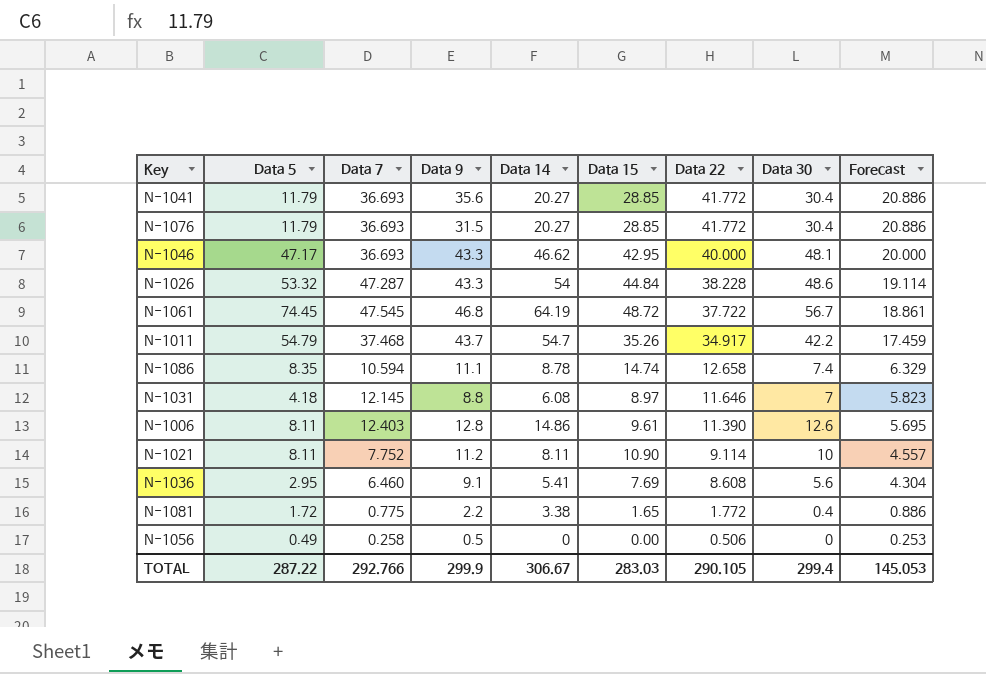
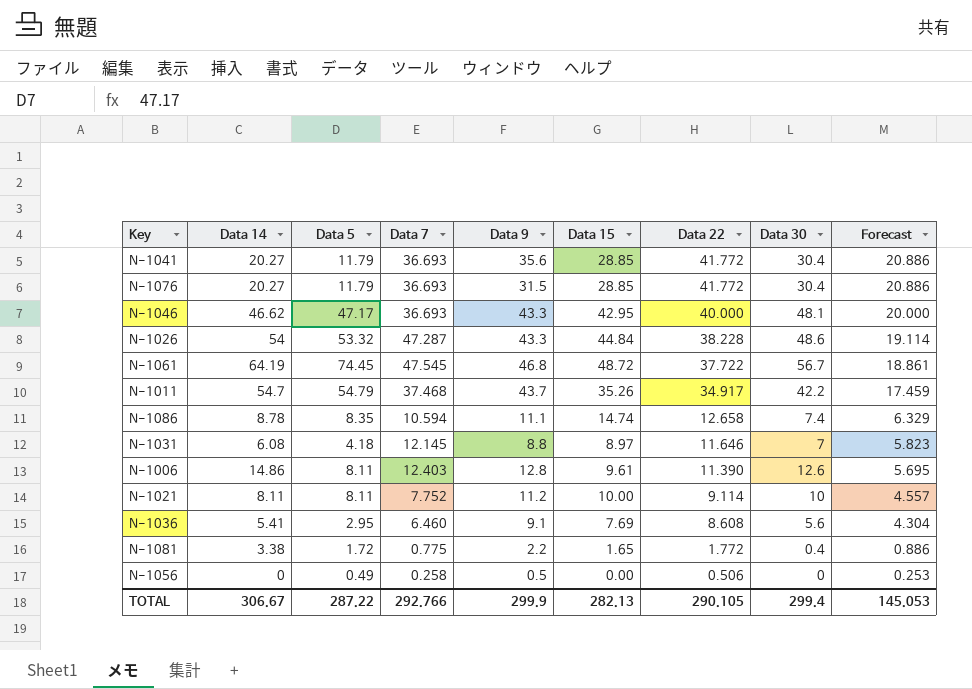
column Data 14 | position: 5 -> 2
N-1021 | Data 15: 10.90 -> 10.00
TOTAL | Data 15: 283.03 -> 282.13

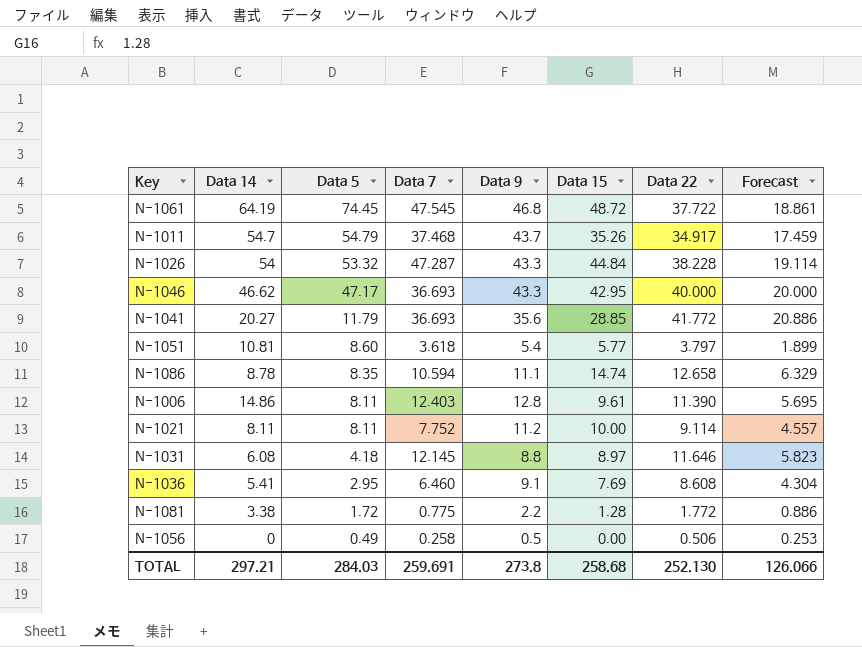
row order: Data 22 descending -> Data 5 descending
column Data 30 | position: 8 -> none
row N-1076: 20.27 | 11.79 | 36.693 | 31.5 | 28.85 | 41.772 | 30.4 | 20.886 -> none
row N-1051: none -> 10.81 | 8.60 | 3.618 | 5.4 | 5.77 | 3.797 | 1.899
N-1081 | Data 15: 1.65 -> 1.28
TOTAL | Data 14: 306.67 -> 297.21
TOTAL | Data 5: 287.22 -> 284.03
TOTAL | Data 7: 292.766 -> 259.691
TOTAL | Data 9: 299.9 -> 273.8
TOTAL | Data 15: 282.13 -> 258.68
TOTAL | Data 22: 290.105 -> 252.130
TOTAL | Forecast: 145.053 -> 126.066

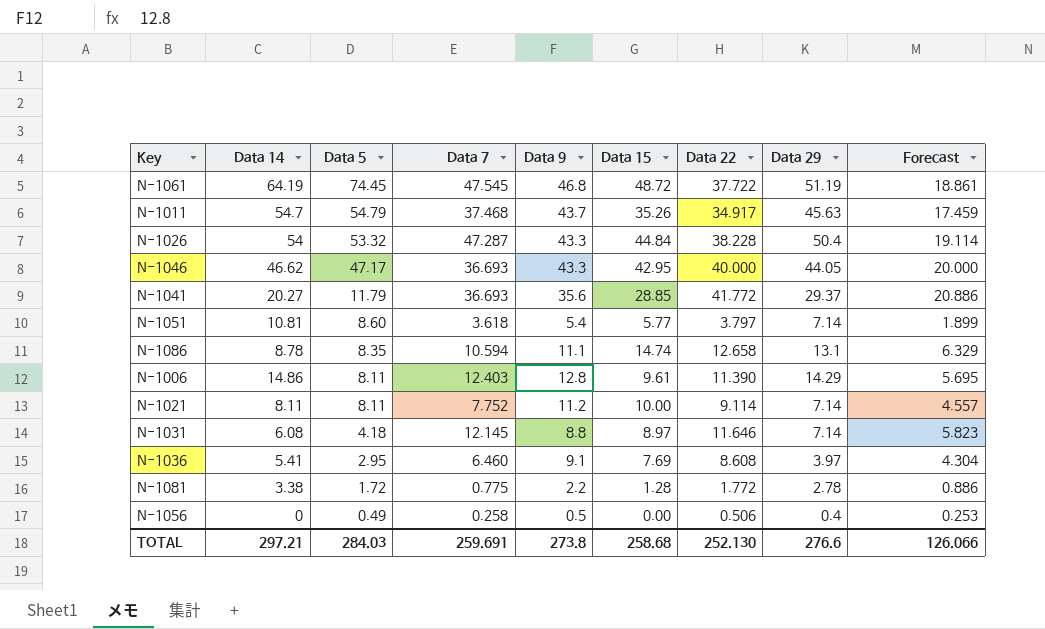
column Data 29 | position: none -> 8

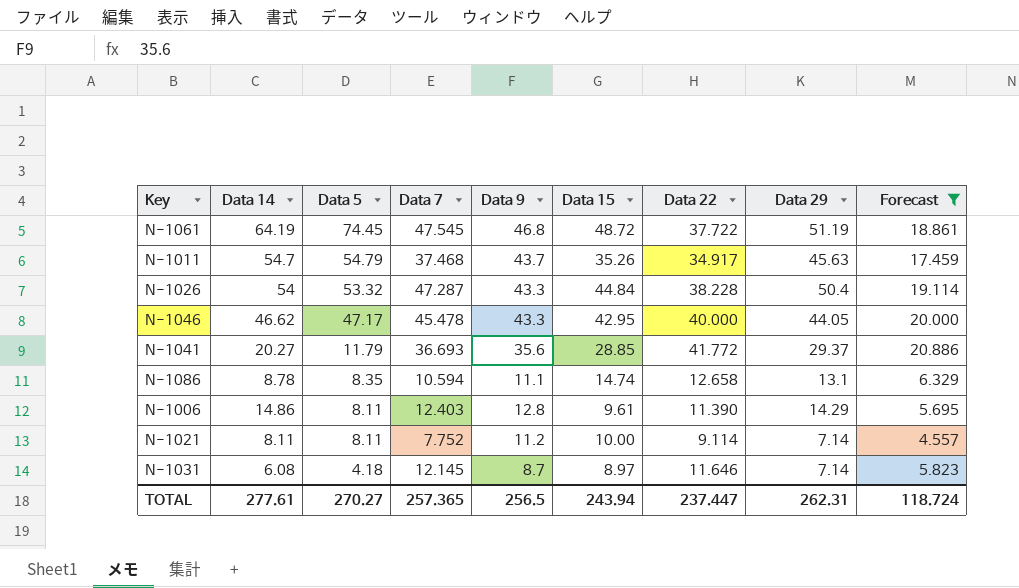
filter: none -> Forecast >= 4.557
N-1046 | Data 7: 36.693 -> 45.478
N-1031 | Data 9: 8.8 -> 8.7
TOTAL | Data 14: 297.21 -> 277.61
TOTAL | Data 5: 284.03 -> 270.27
TOTAL | Data 7: 259.691 -> 257.365
TOTAL | Data 9: 273.8 -> 256.5
TOTAL | Data 15: 258.68 -> 243.94
TOTAL | Data 22: 252.130 -> 237.447
TOTAL | Data 29: 276.6 -> 262.31
TOTAL | Forecast: 126.066 -> 118.724

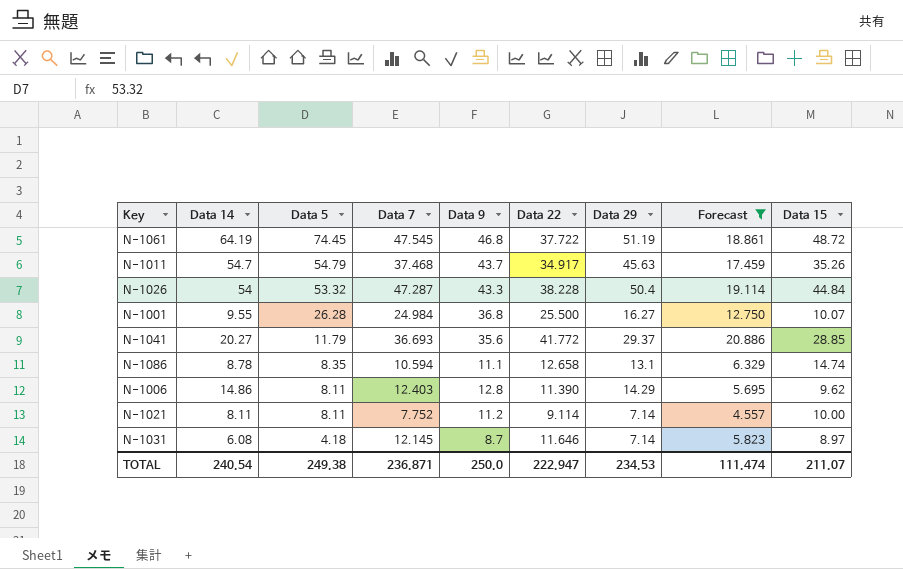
column Data 15 | position: 6 -> 9
row N-1046: 46.62 | 47.17 | 45.478 | 43.3 | 42.95 | 40.000 | 44.05 | 20.000 -> none
row N-1001: none -> 9.55 | 26.28 | 24.984 | 36.8 | 25.500 | 16.27 | 12.750 | 10.07
N-1006 | Data 15: 9.61 -> 9.62
TOTAL | Data 14: 277.61 -> 240.54
TOTAL | Data 5: 270.27 -> 249.38
TOTAL | Data 7: 257.365 -> 236.871
TOTAL | Data 9: 256.5 -> 250.0
TOTAL | Data 22: 237.447 -> 222.947
TOTAL | Data 29: 262.31 -> 234.53
TOTAL | Forecast: 118.724 -> 111.474
TOTAL | Data 15: 243.94 -> 211.07

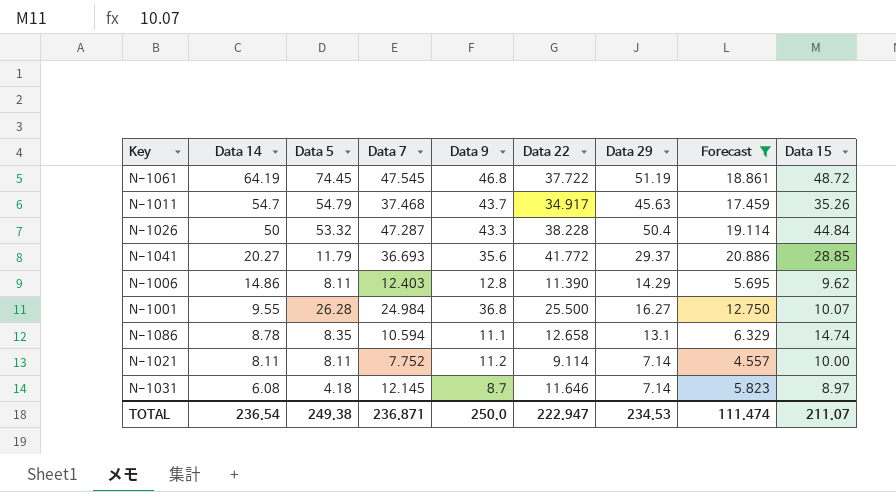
row order: Data 5 descending -> Data 14 descending
N-1026 | Data 14: 54 -> 50
TOTAL | Data 14: 240.54 -> 236.54

